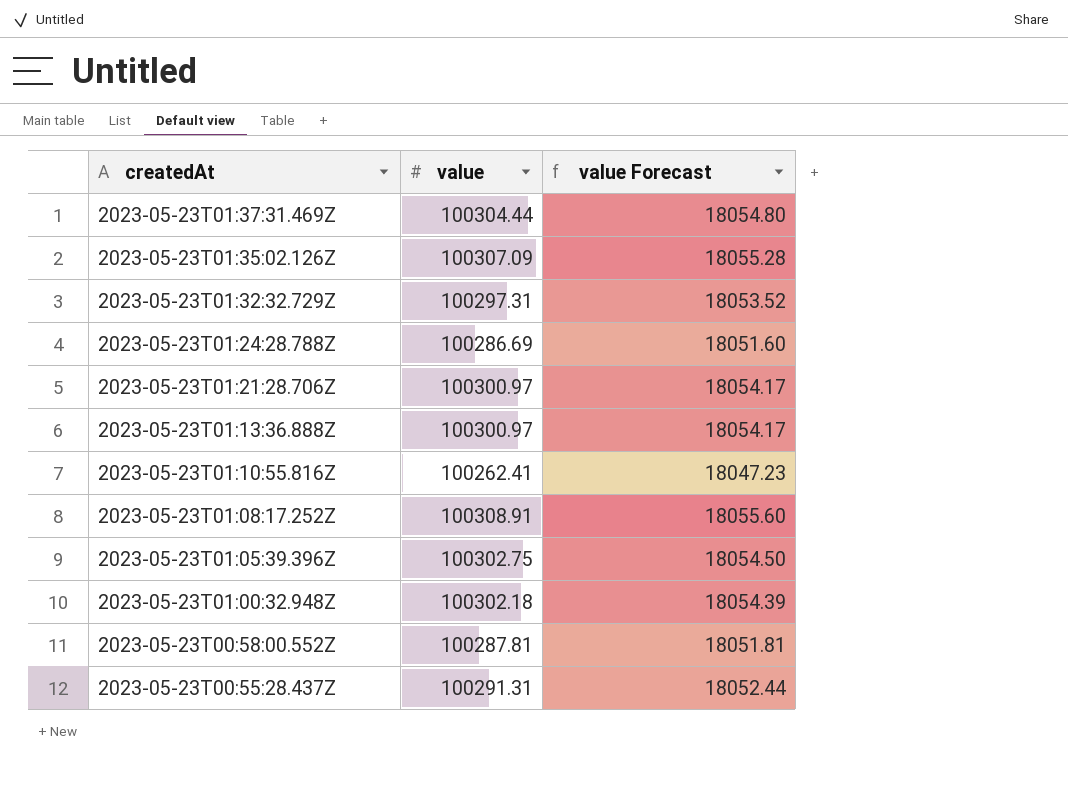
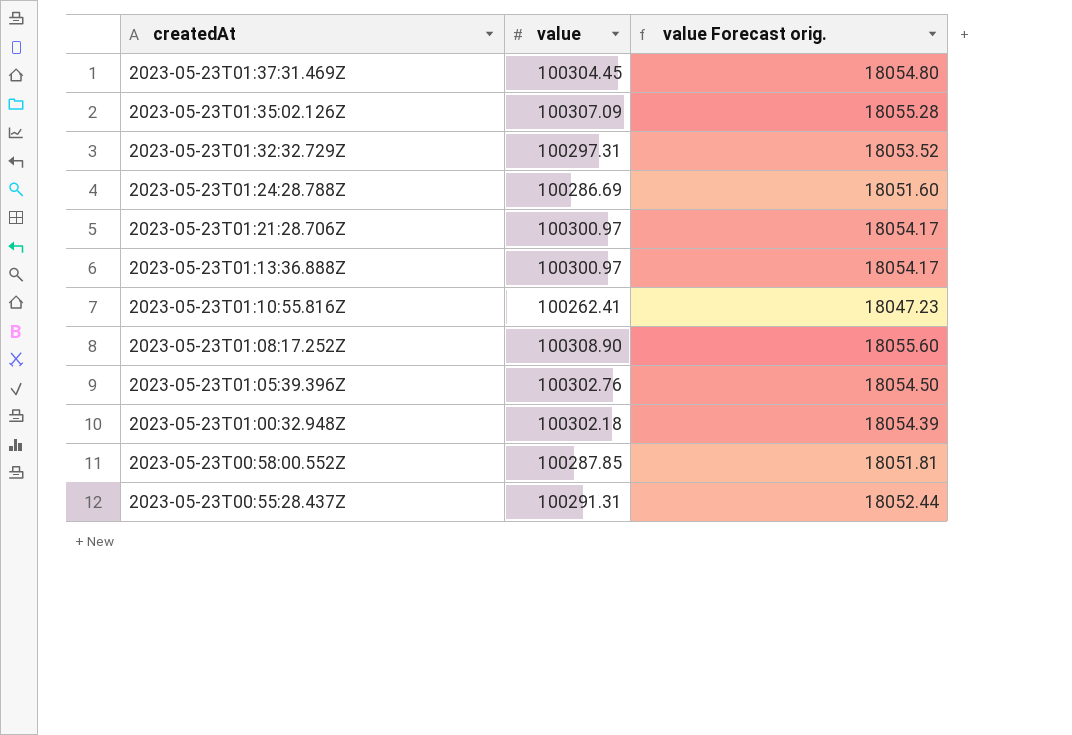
column name: value Forecast -> value Forecast orig.
2023-05-23T01:37:31.469Z | value: 100304.44 -> 100304.45
2023-05-23T01:08:17.252Z | value: 100308.91 -> 100308.90
2023-05-23T01:05:39.396Z | value: 100302.75 -> 100302.76
2023-05-23T00:58:00.552Z | value: 100287.81 -> 100287.85

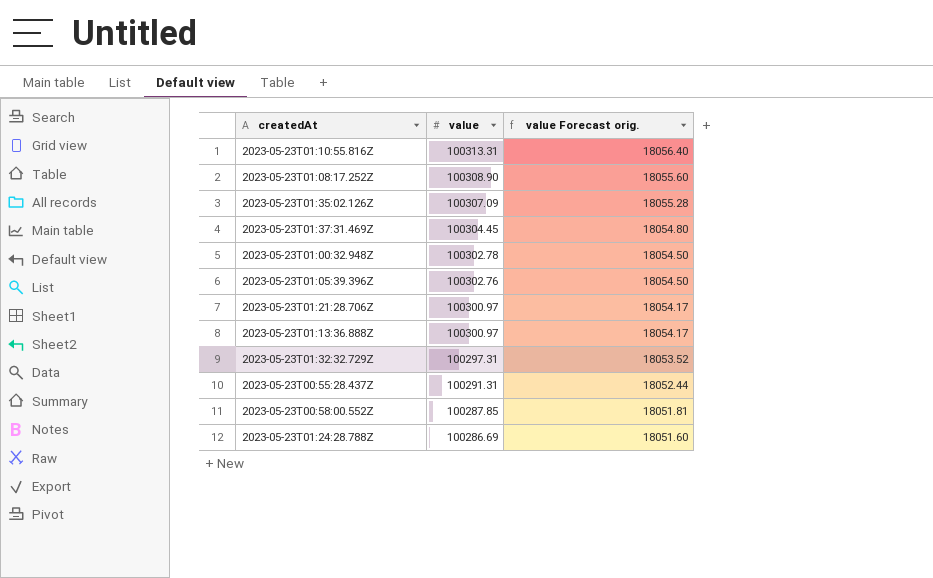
row order: createdAt descending -> value descending
2023-05-23T01:10:55.816Z | value: 100262.41 -> 100313.31
2023-05-23T01:10:55.816Z | value Forecast orig.: 18047.23 -> 18056.40
2023-05-23T01:00:32.948Z | value: 100302.18 -> 100302.78
2023-05-23T01:00:32.948Z | value Forecast orig.: 18054.39 -> 18054.50

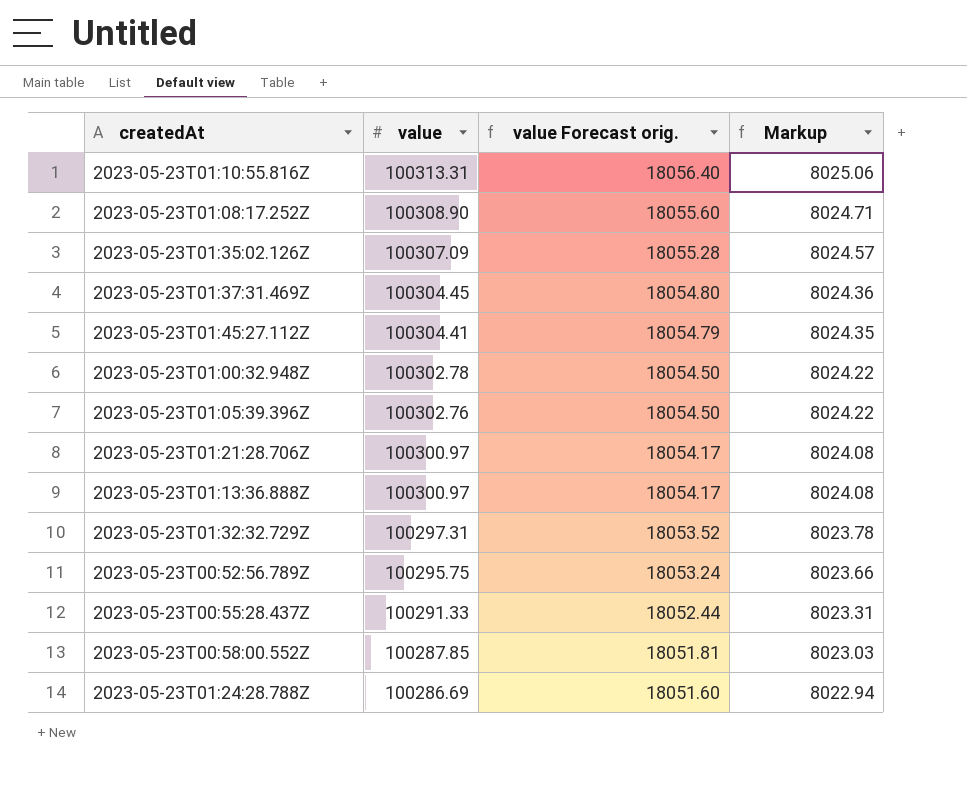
column Markup | formula: none -> [value] * 0.08
row 2023-05-23T01:45:27.112Z: none -> 100304.41 | 18054.79 | 8024.35
row 2023-05-23T00:52:56.789Z: none -> 100295.75 | 18053.24 | 8023.66
2023-05-23T00:55:28.437Z | value: 100291.31 -> 100291.33

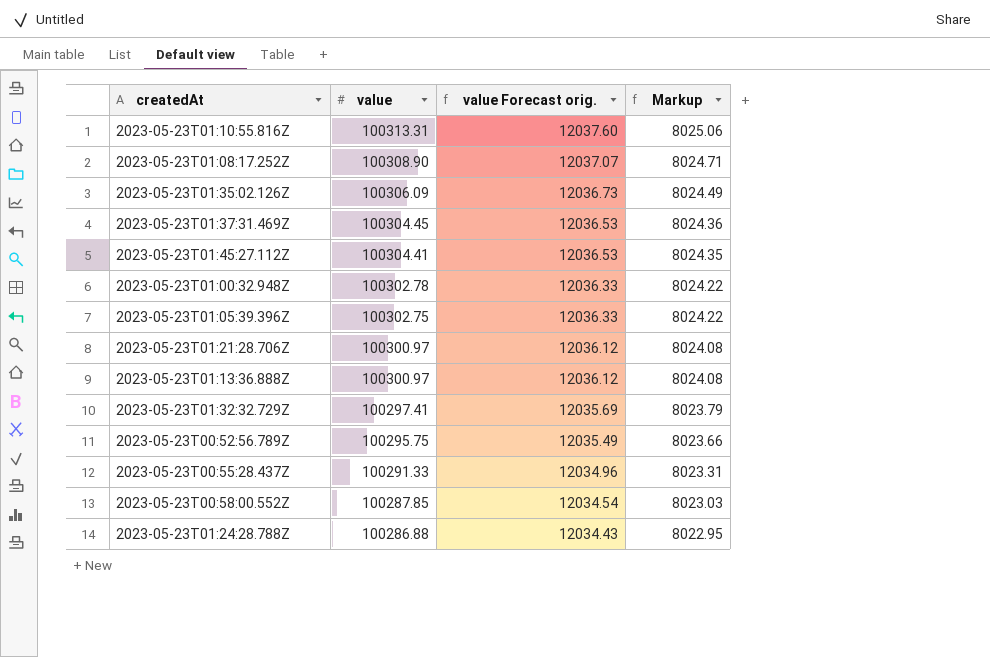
column value Forecast orig. | formula: [value] * 0.18 -> [value] * 0.12
2023-05-23T01:35:02.126Z | value: 100307.09 -> 100306.09
2023-05-23T01:35:02.126Z | Markup: 8024.57 -> 8024.49
2023-05-23T01:05:39.396Z | value: 100302.76 -> 100302.75
2023-05-23T01:32:32.729Z | value: 100297.31 -> 100297.41
2023-05-23T01:32:32.729Z | Markup: 8023.78 -> 8023.79
2023-05-23T01:24:28.788Z | value: 100286.69 -> 100286.88
2023-05-23T01:24:28.788Z | Markup: 8022.94 -> 8022.95

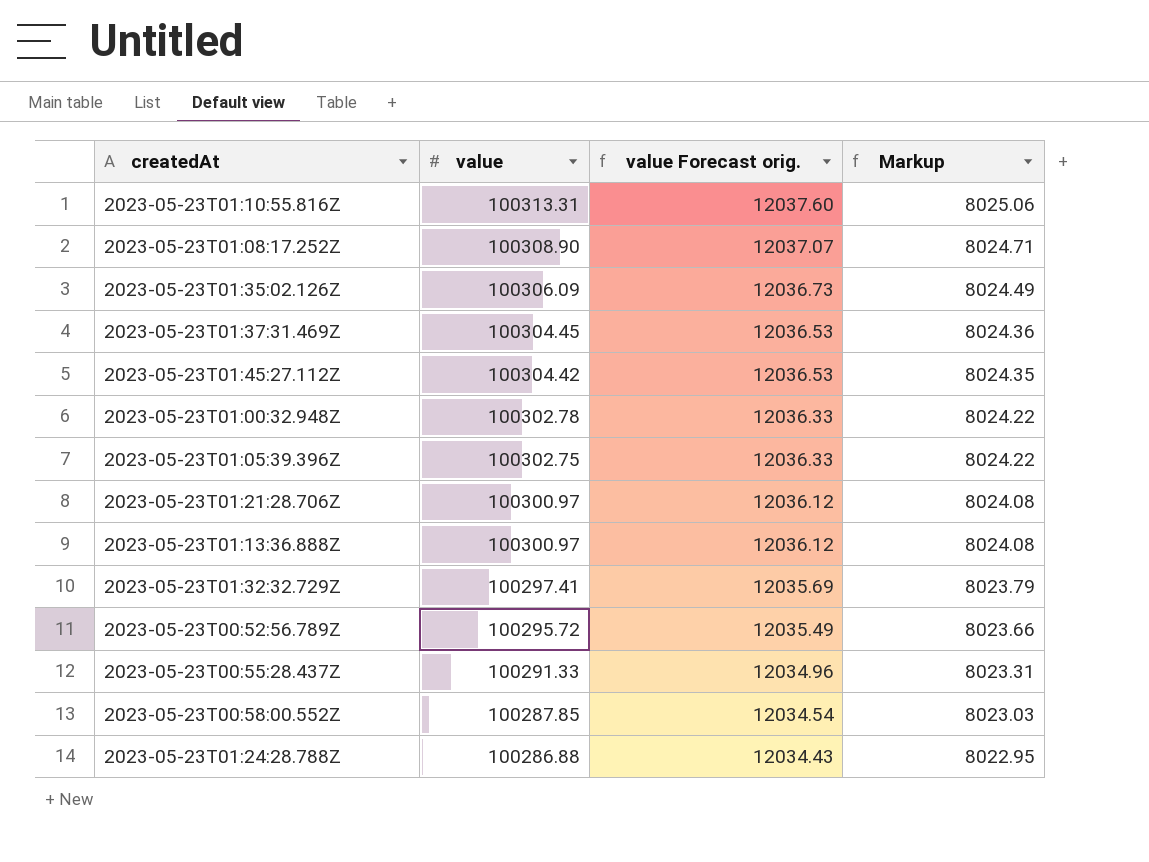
2023-05-23T01:45:27.112Z | value: 100304.41 -> 100304.42
2023-05-23T00:52:56.789Z | value: 100295.75 -> 100295.72

